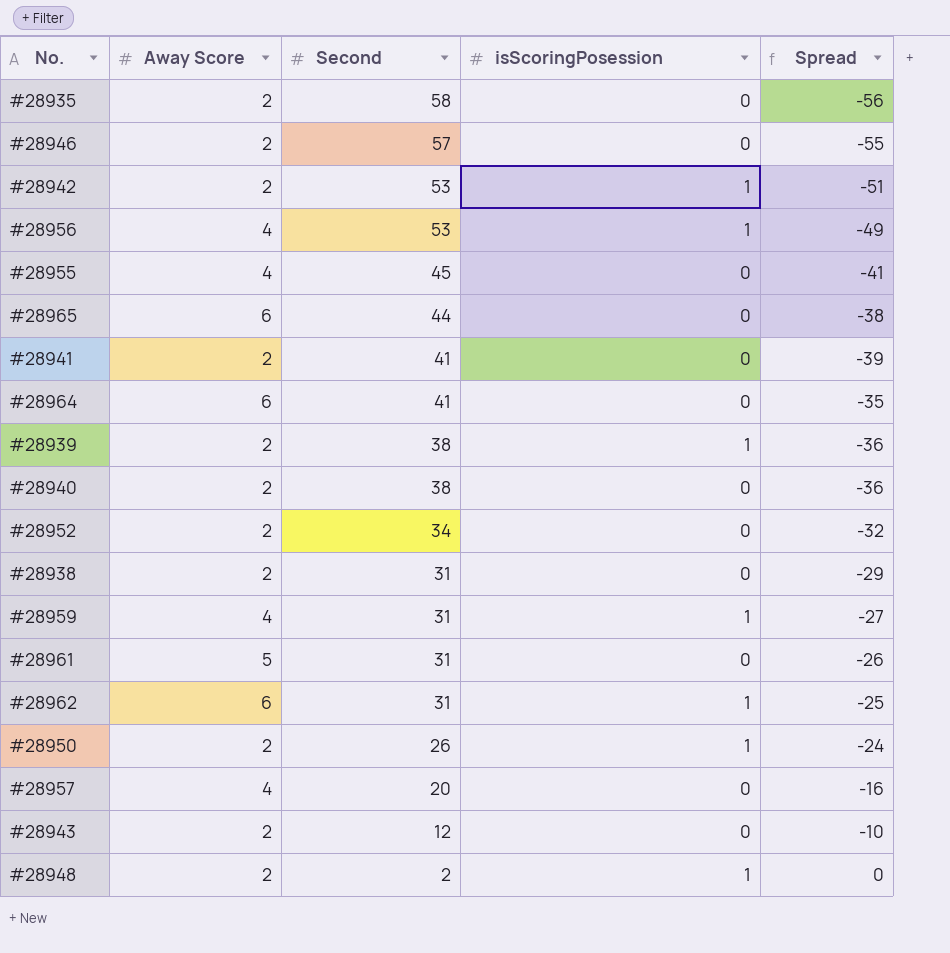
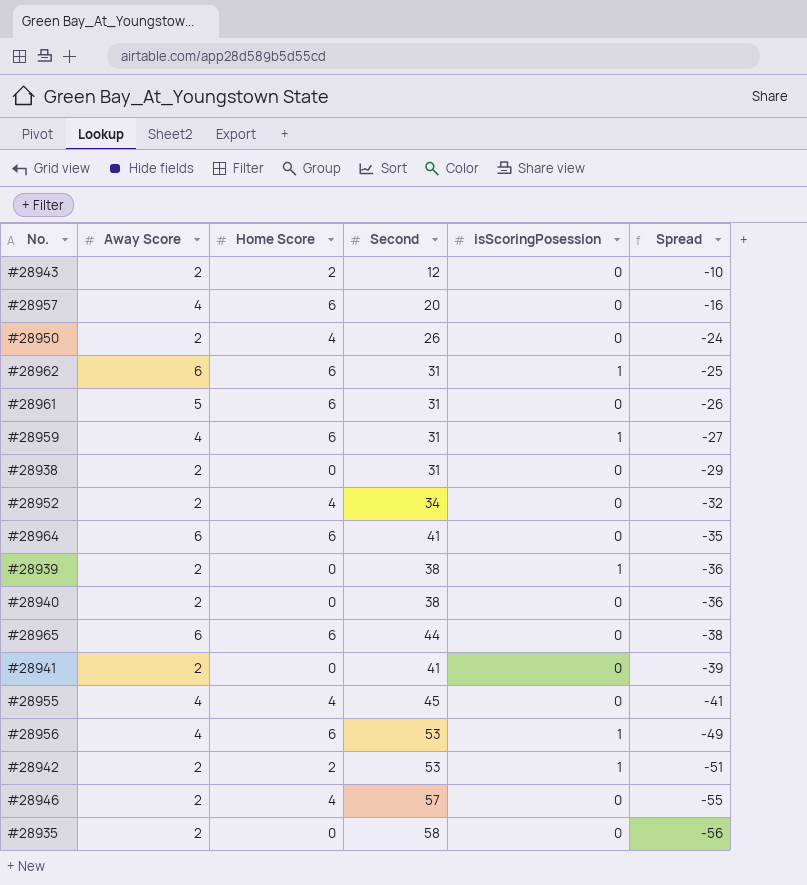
row order: Second descending -> Spread descending
column Home Score | position: none -> 3
row #28948: 2 | 2 | 1 | 0 -> none
#28950 | isScoringPosession: 1 -> 0

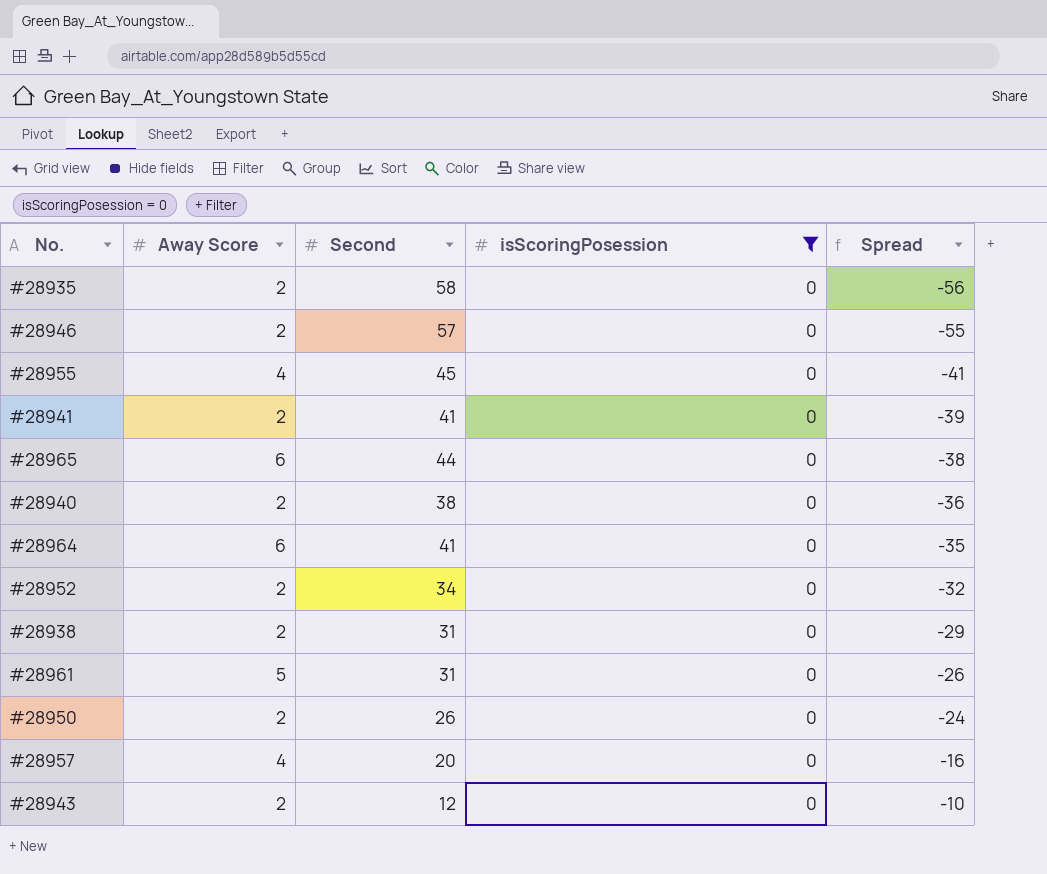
filter: none -> isScoringPosession = 0
row order: Spread descending -> Spread ascending
column Home Score | position: 3 -> none

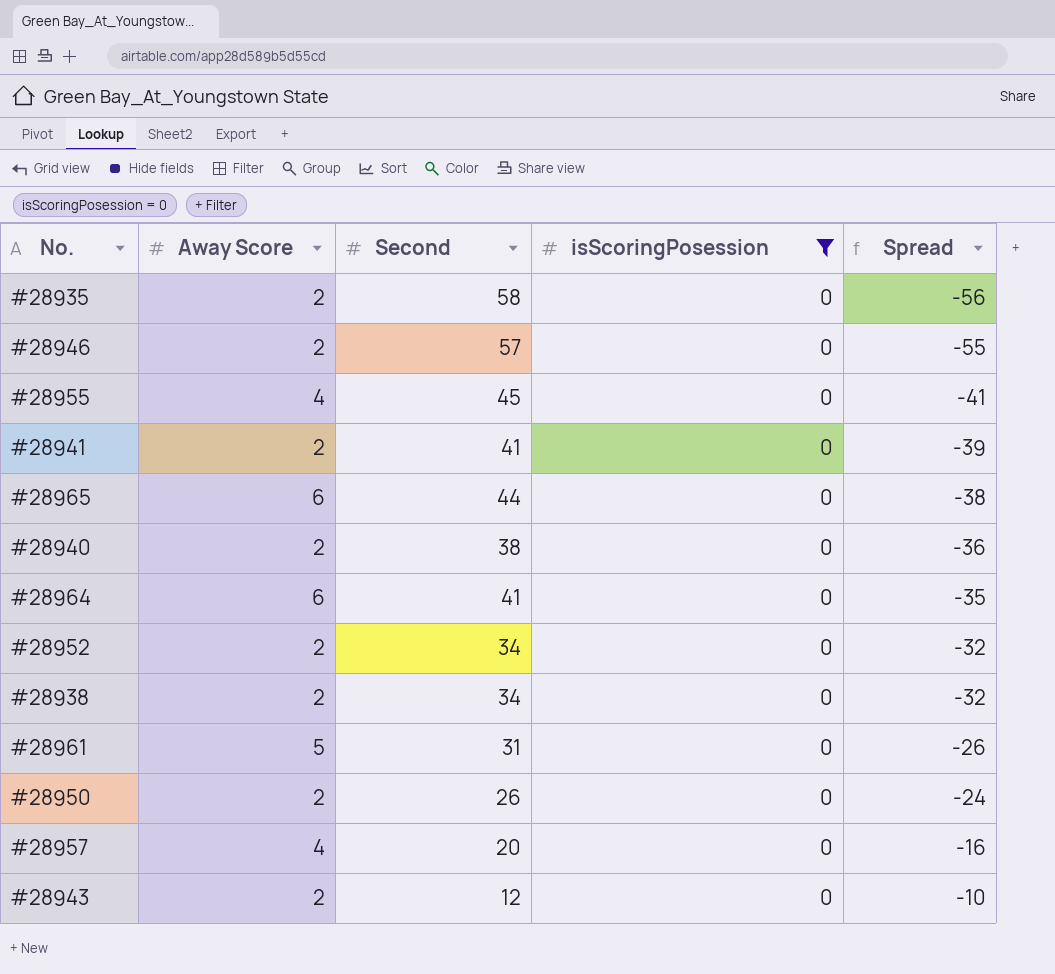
#28938 | Second: 31 -> 34
#28938 | Spread: -29 -> -32

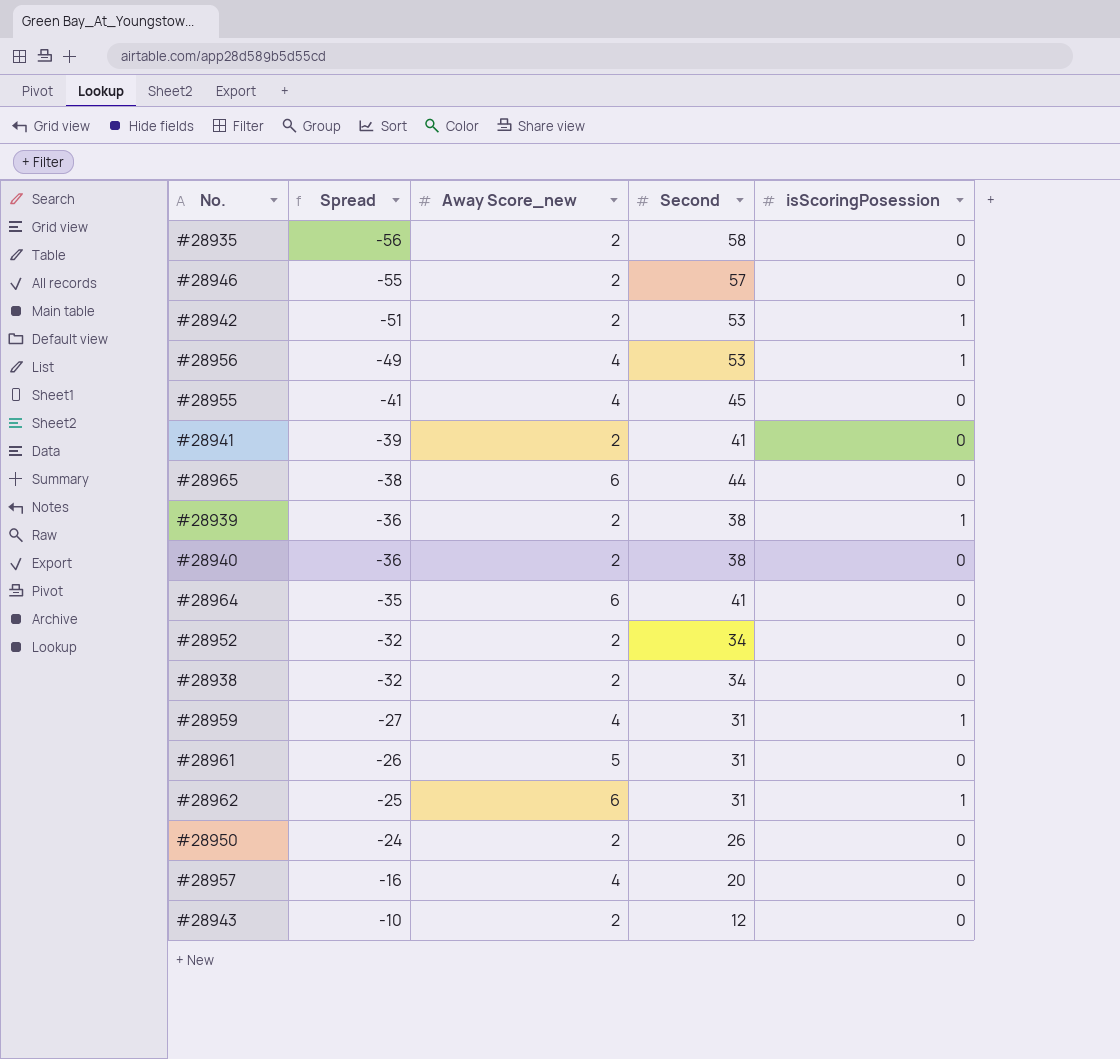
filter: isScoringPosession = 0 -> none
column Spread | position: 5 -> 2
column name: Away Score -> Away Score_new

